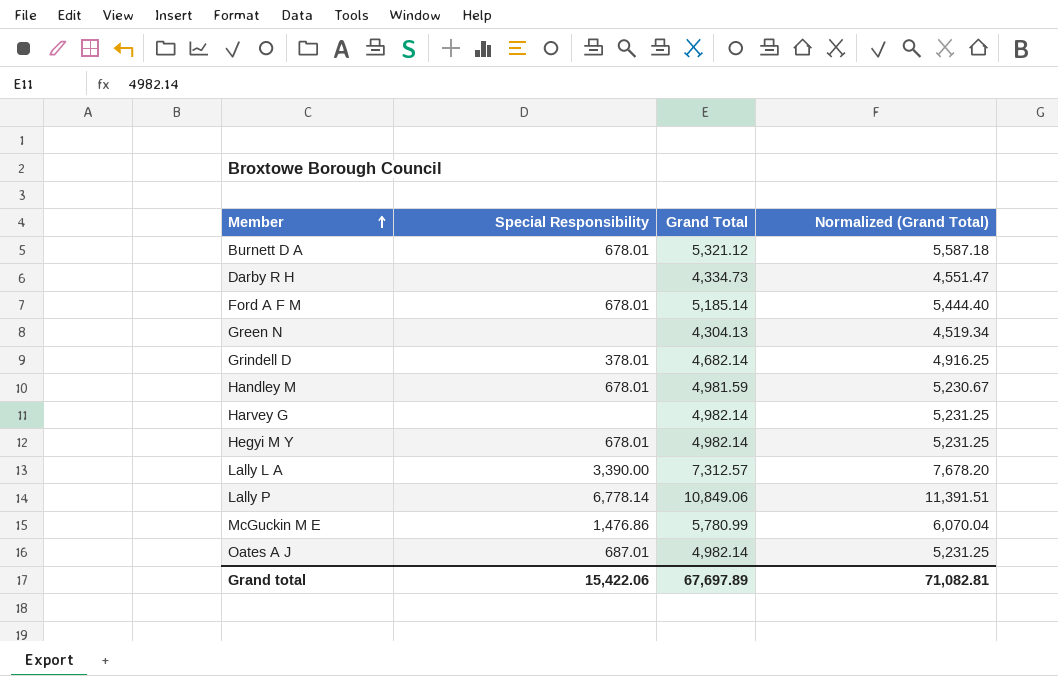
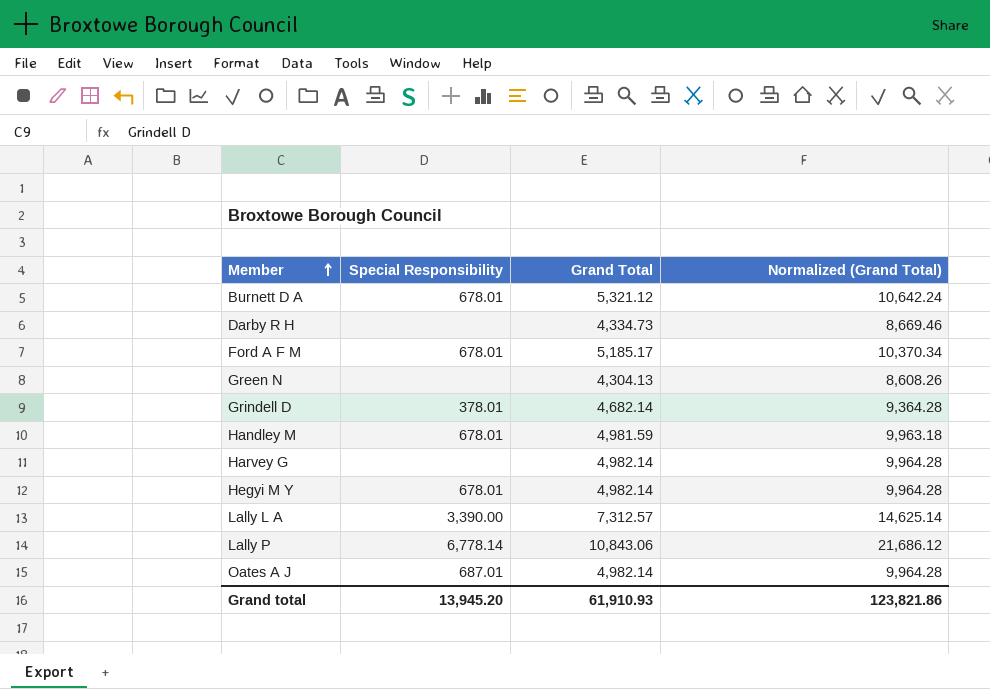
column Normalized (Grand Total) | formula: [Grand Total] * 1.05 -> [Grand Total] * 2
row McGuckin M E: 1,476.86 | 5,780.99 | 6,070.04 -> none
Ford A F M | Grand Total: 5,185.14 -> 5,185.17
Lally P | Grand Total: 10,849.06 -> 10,843.06
Grand total | Special Responsibility: 15,422.06 -> 13,945.20
Grand total | Grand Total: 67,697.89 -> 61,910.93
Grand total | Normalized (Grand Total): 71,082.81 -> 123,821.86

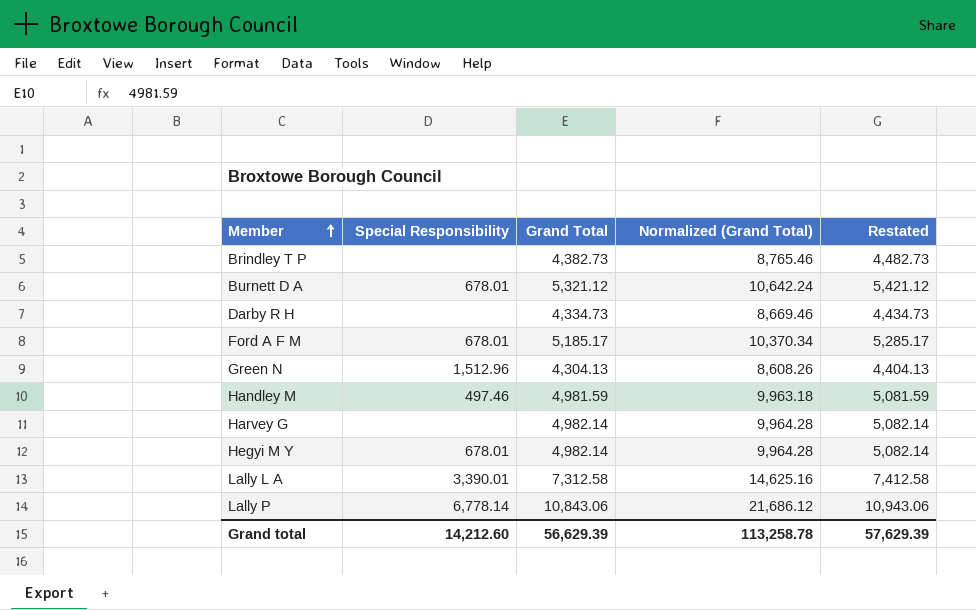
column Restated | formula: none -> [Grand Total] + 100
row Grindell D: 378.01 | 4,682.14 | 9,364.28 -> none
row Oates A J: 687.01 | 4,982.14 | 9,964.28 -> none
row Brindley T P: none -> none | 4,382.73 | 8,765.46 | 4,482.73
Green N | Special Responsibility: none -> 1,512.96
Handley M | Special Responsibility: 678.01 -> 497.46
Lally L A | Special Responsibility: 3,390.00 -> 3,390.01
Lally L A | Grand Total: 7,312.57 -> 7,312.58
Lally L A | Normalized (Grand Total): 14,625.14 -> 14,625.16
Grand total | Special Responsibility: 13,945.20 -> 14,212.60
Grand total | Grand Total: 61,910.93 -> 56,629.39
Grand total | Normalized (Grand Total): 123,821.86 -> 113,258.78

